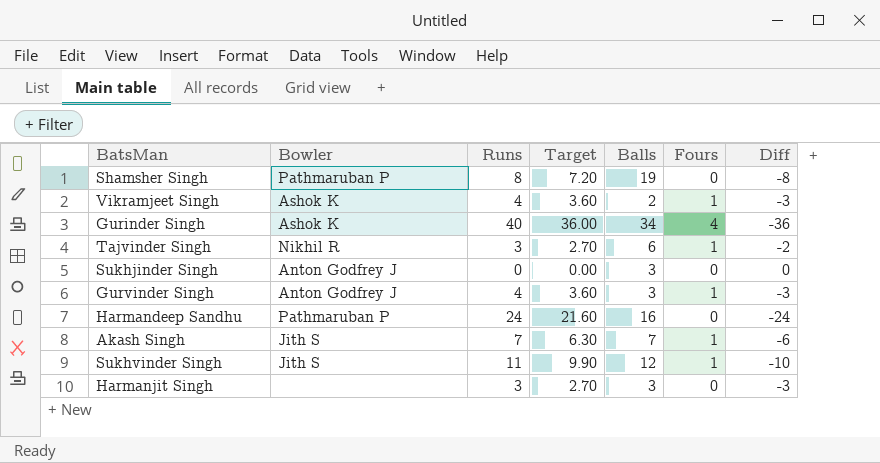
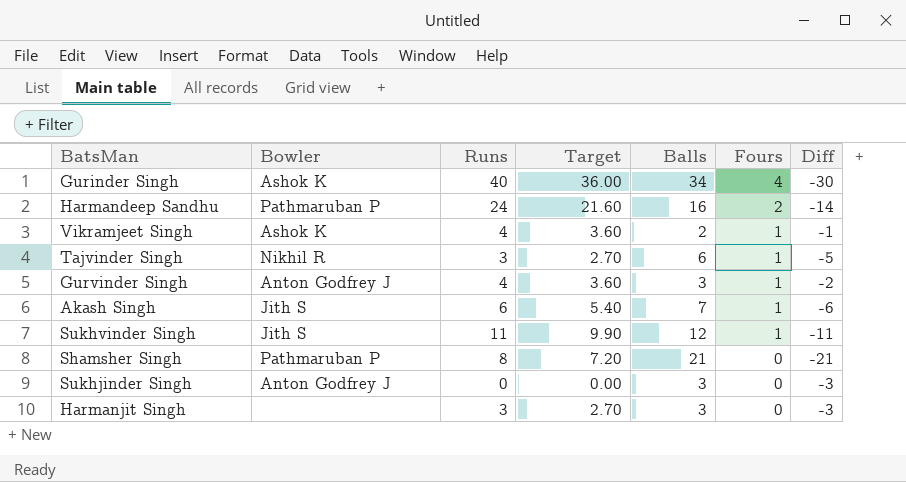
row order: none -> Fours descending
column Diff | formula: [Fours] - [Runs] -> [Fours] - [Balls]
Harmandeep Sandhu | Fours: 0 -> 2
Akash Singh | Runs: 7 -> 6
Akash Singh | Target: 6.30 -> 5.40
Shamsher Singh | Balls: 19 -> 21

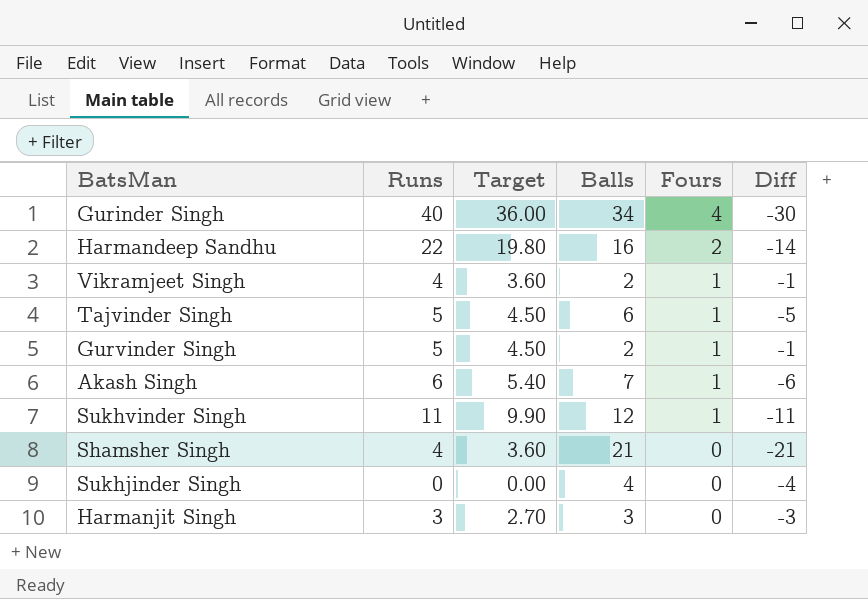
column Bowler | position: 2 -> none
Harmandeep Sandhu | Runs: 24 -> 22
Harmandeep Sandhu | Target: 21.60 -> 19.80
Tajvinder Singh | Runs: 3 -> 5
Tajvinder Singh | Target: 2.70 -> 4.50
Gurvinder Singh | Runs: 4 -> 5
Gurvinder Singh | Target: 3.60 -> 4.50
Gurvinder Singh | Balls: 3 -> 2
Gurvinder Singh | Diff: -2 -> -1
Shamsher Singh | Runs: 8 -> 4
Shamsher Singh | Target: 7.20 -> 3.60
Sukhjinder Singh | Balls: 3 -> 4
Sukhjinder Singh | Diff: -3 -> -4

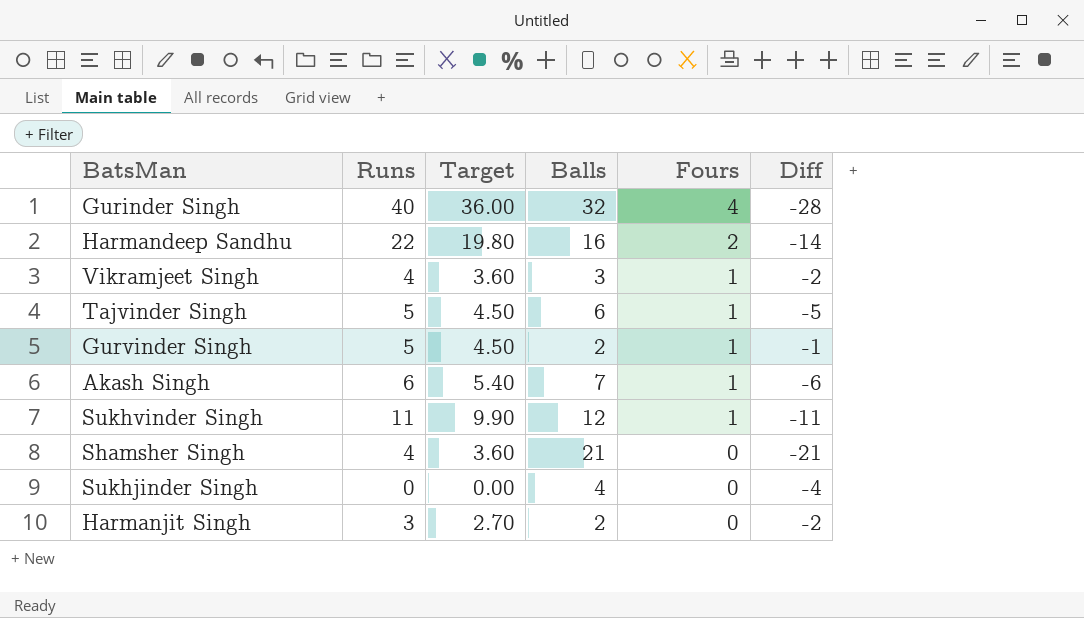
Gurinder Singh | Balls: 34 -> 32
Gurinder Singh | Diff: -30 -> -28
Vikramjeet Singh | Balls: 2 -> 3
Vikramjeet Singh | Diff: -1 -> -2
Harmanjit Singh | Balls: 3 -> 2
Harmanjit Singh | Diff: -3 -> -2

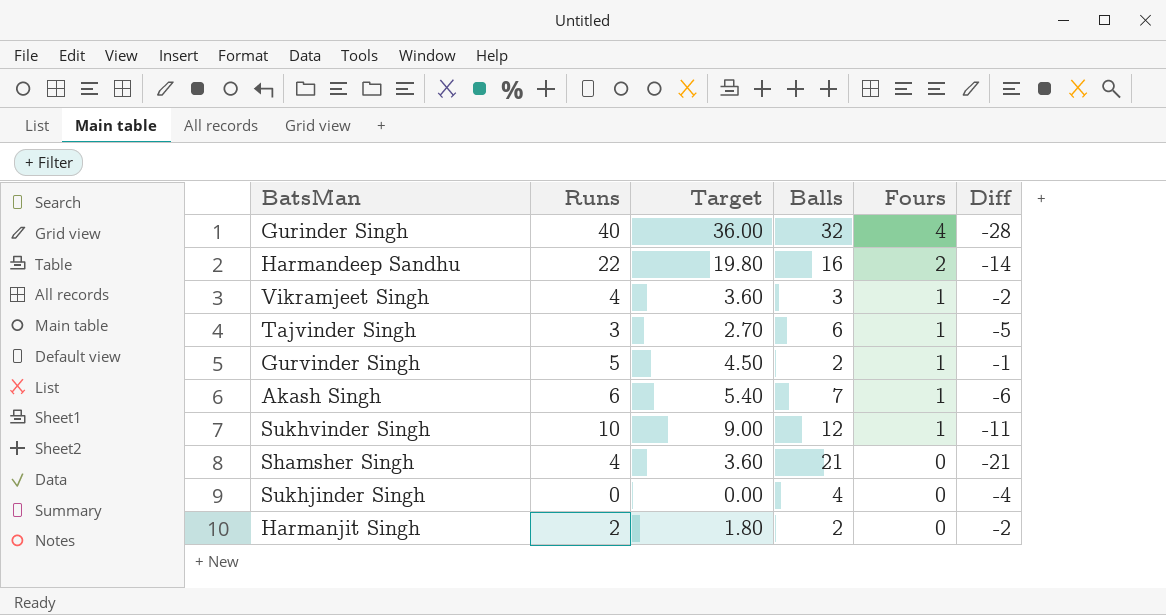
Tajvinder Singh | Runs: 5 -> 3
Tajvinder Singh | Target: 4.50 -> 2.70
Sukhvinder Singh | Runs: 11 -> 10
Sukhvinder Singh | Target: 9.90 -> 9.00
Harmanjit Singh | Runs: 3 -> 2
Harmanjit Singh | Target: 2.70 -> 1.80

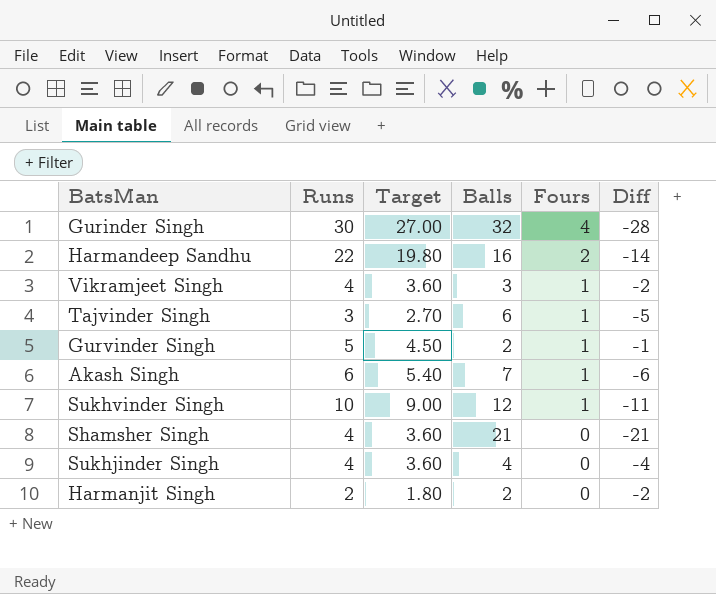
Gurinder Singh | Runs: 40 -> 30
Gurinder Singh | Target: 36.00 -> 27.00
Sukhjinder Singh | Runs: 0 -> 4
Sukhjinder Singh | Target: 0.00 -> 3.60

